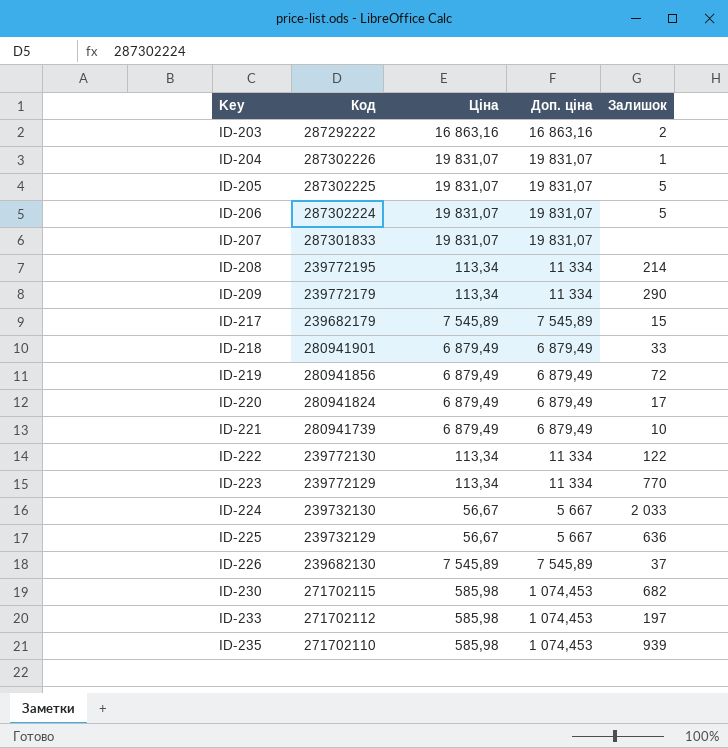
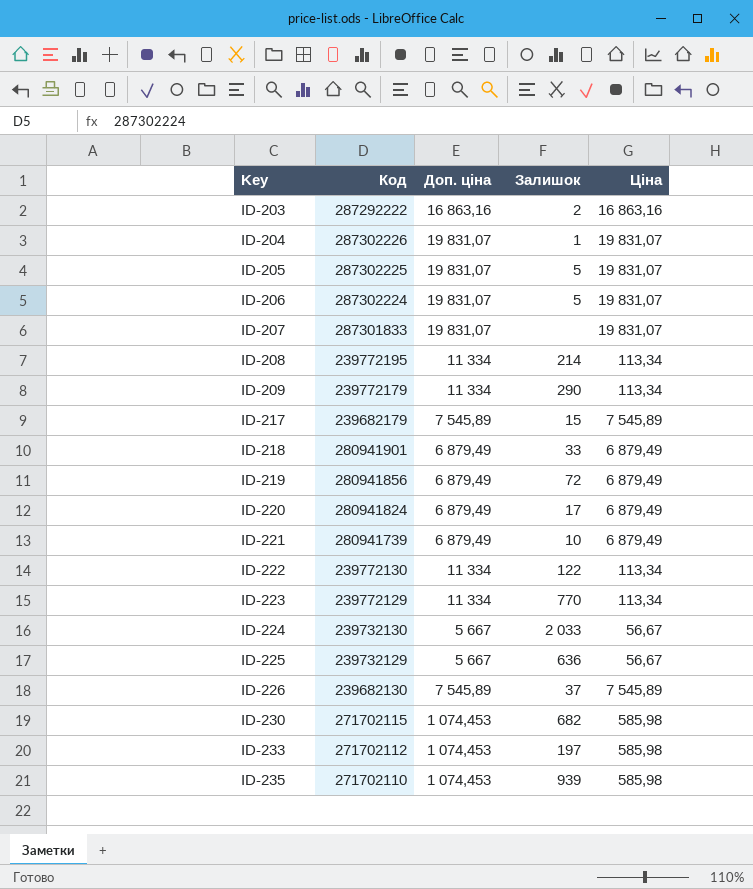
column Ціна | position: 3 -> 5

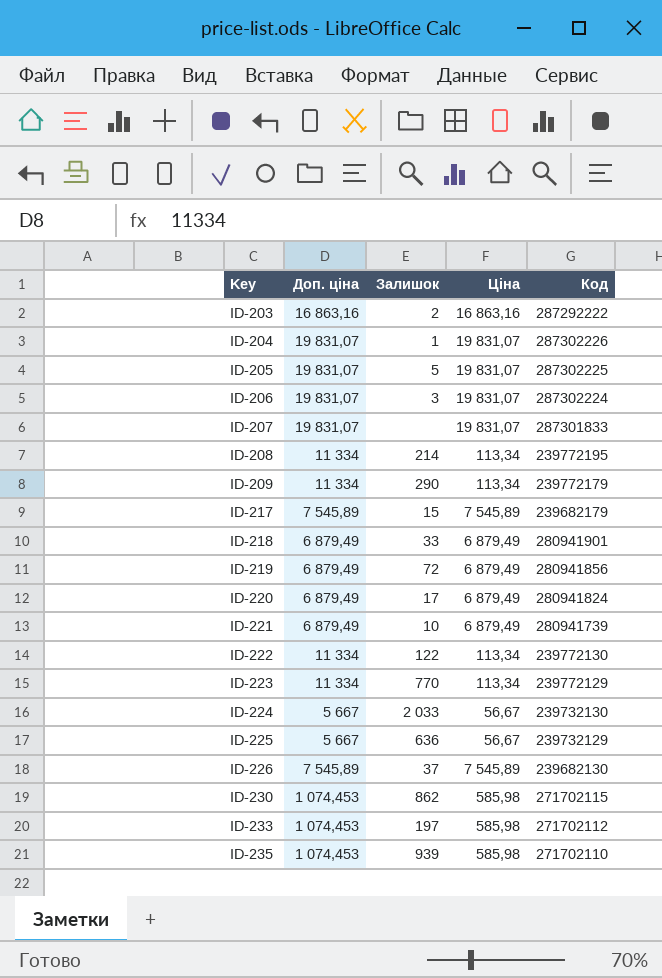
column Код | position: 2 -> 5
ID-206 | Залишок: 5 -> 3
ID-230 | Залишок: 682 -> 862

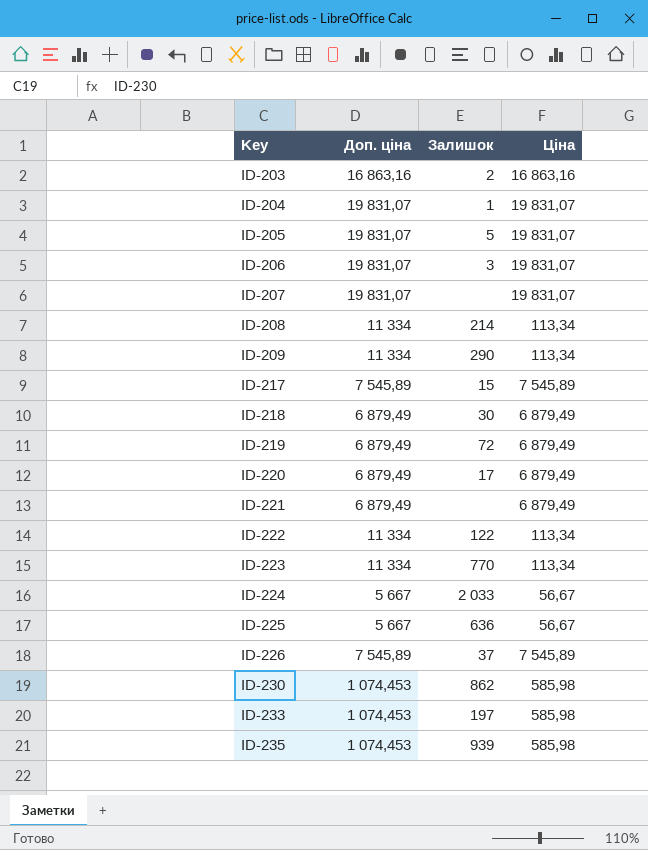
column Код | position: 5 -> none
ID-218 | Залишок: 33 -> 30
ID-221 | Залишок: 10 -> none

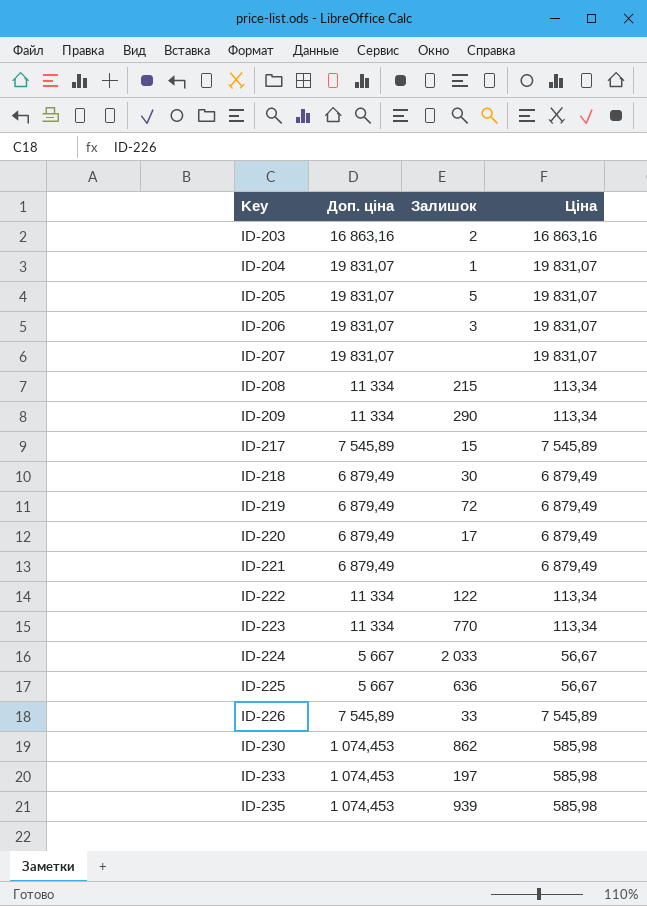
ID-208 | Залишок: 214 -> 215
ID-226 | Залишок: 37 -> 33

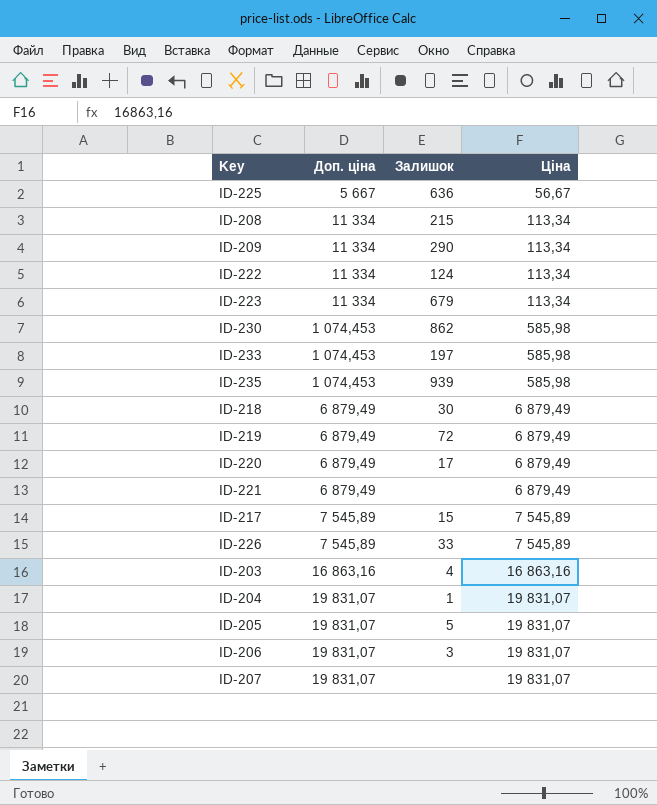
row order: Key ascending -> Ціна ascending
row ID-224: 5 667 | 2 033 | 56,67 -> none
ID-222 | Залишок: 122 -> 124
ID-223 | Залишок: 770 -> 679
ID-203 | Залишок: 2 -> 4

